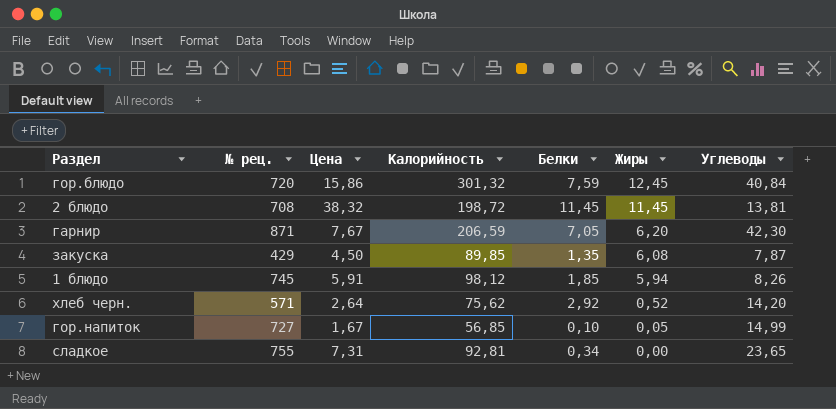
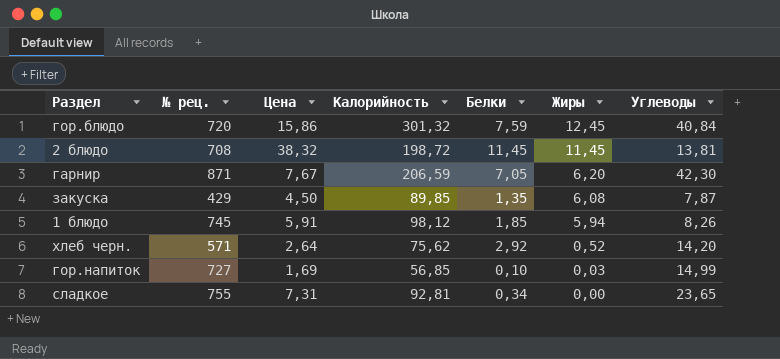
гор.напиток | Цена: 1,67 -> 1,69
гор.напиток | Жиры: 0,05 -> 0,03

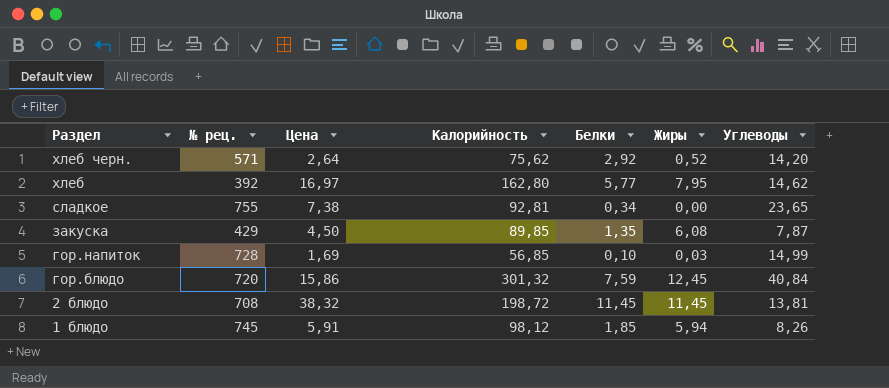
row order: Жиры descending -> Раздел descending
row гарнир: 871 | 7,67 | 206,59 | 7,05 | 6,20 | 42,30 -> none
row хлеб: none -> 392 | 16,97 | 162,80 | 5,77 | 7,95 | 14,62
сладкое | Цена: 7,31 -> 7,38
гор.напиток | № рец.: 727 -> 728

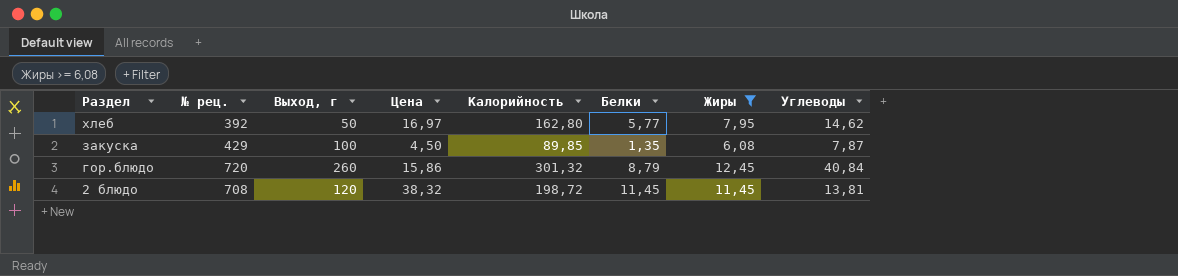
filter: none -> Жиры >= 6,08
column Выход, г | position: none -> 3
гор.блюдо | Белки: 7,59 -> 8,79

